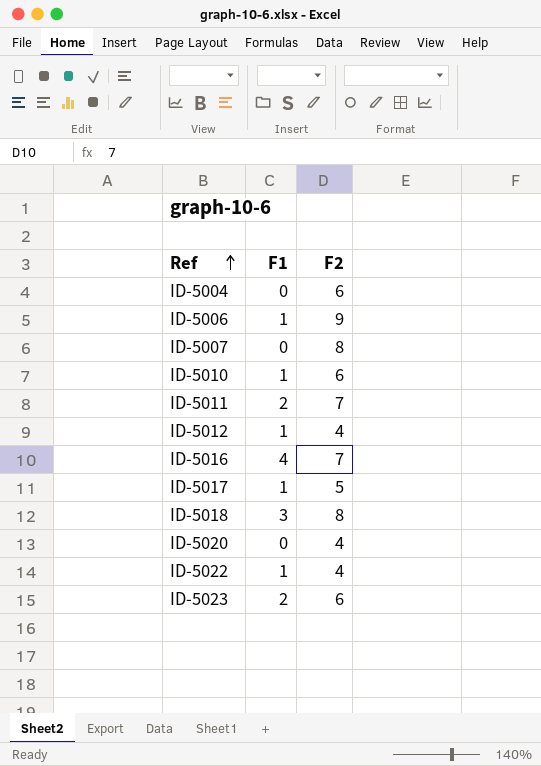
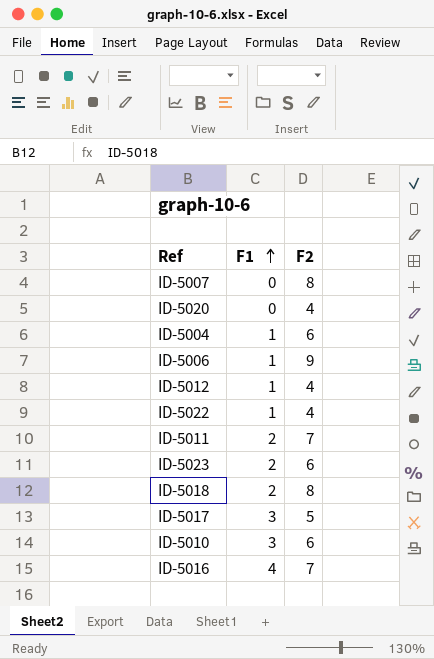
row order: Ref ascending -> F1 ascending
ID-5004 | F1: 0 -> 1
ID-5018 | F1: 3 -> 2
ID-5017 | F1: 1 -> 3
ID-5010 | F1: 1 -> 3

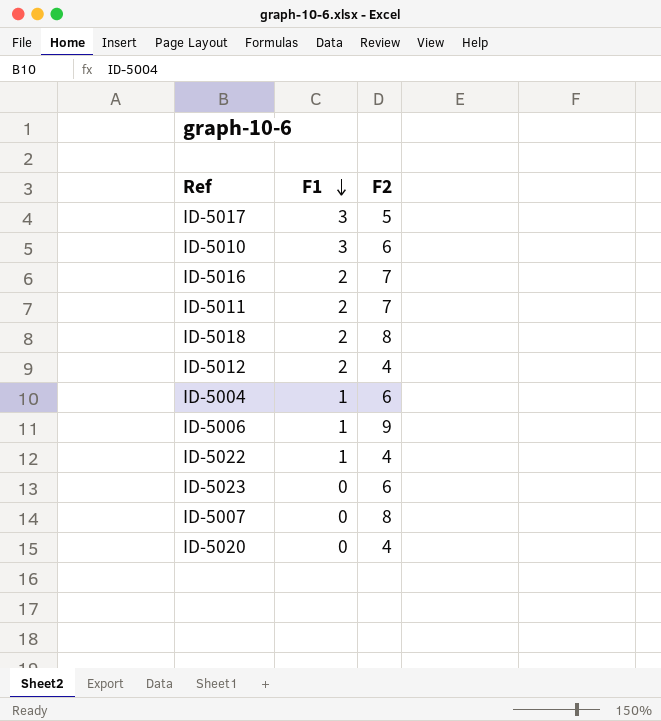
row order: F1 ascending -> F1 descending
ID-5016 | F1: 4 -> 2
ID-5012 | F1: 1 -> 2
ID-5023 | F1: 2 -> 0

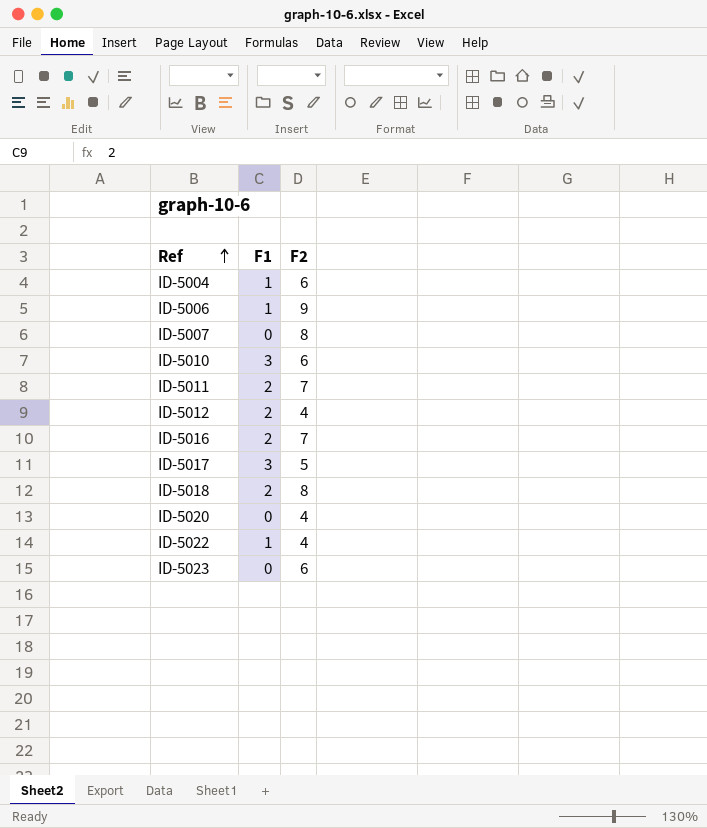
row order: F1 descending -> Ref ascending

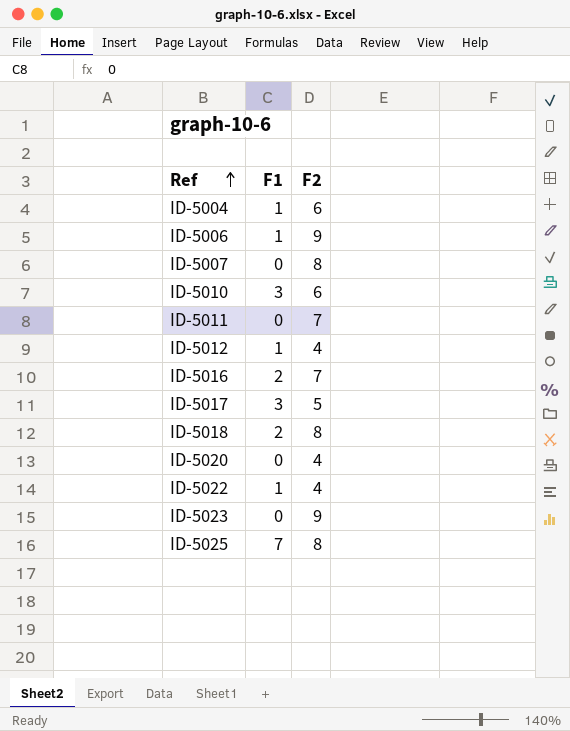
ID-5011 | F1: 2 -> 0
ID-5012 | F1: 2 -> 1
ID-5023 | F2: 6 -> 9
row ID-5025: none -> 7 | 8

